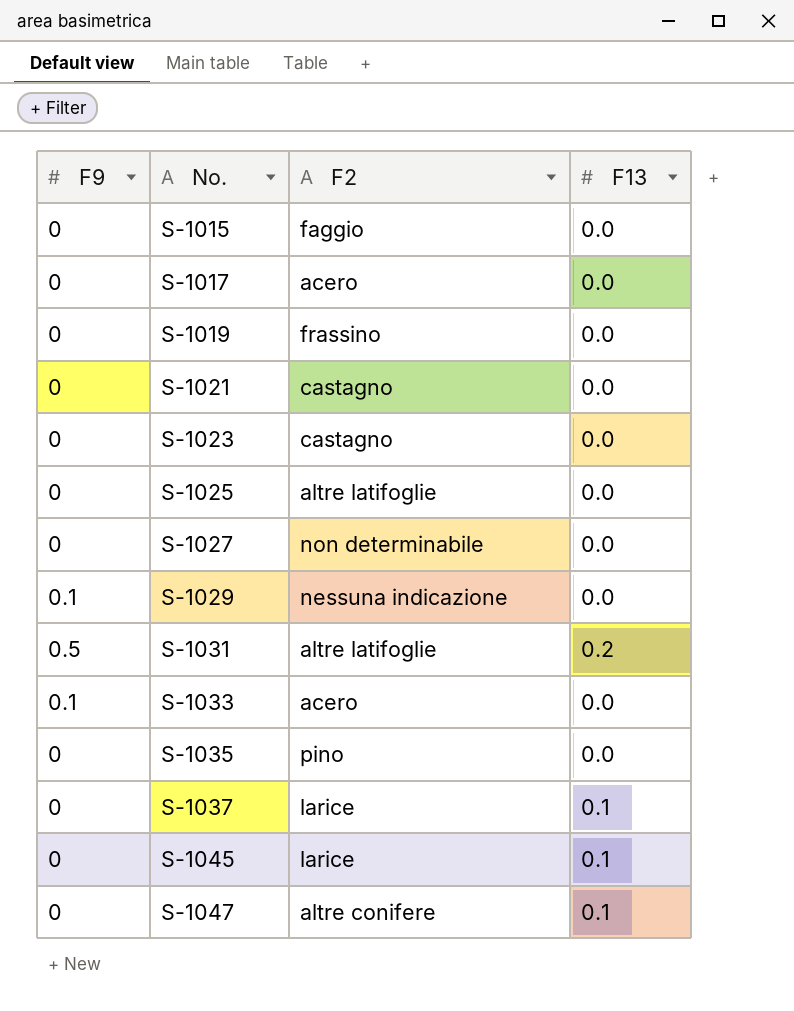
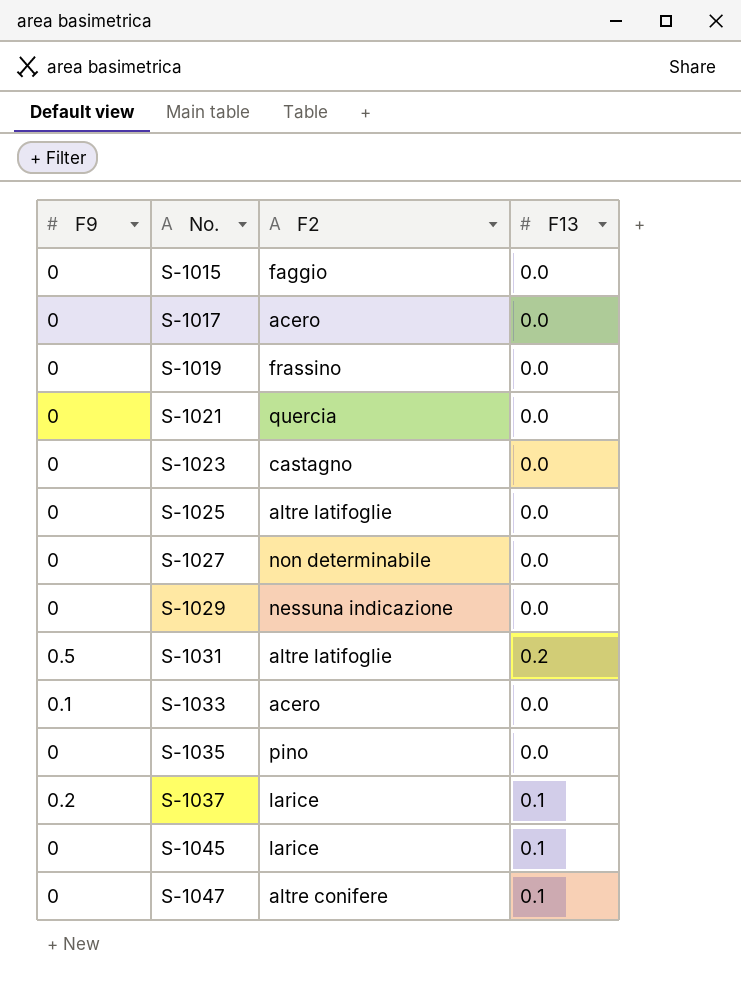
S-1021 | F2: castagno -> quercia
S-1029 | F9: 0.1 -> 0
S-1037 | F9: 0 -> 0.2

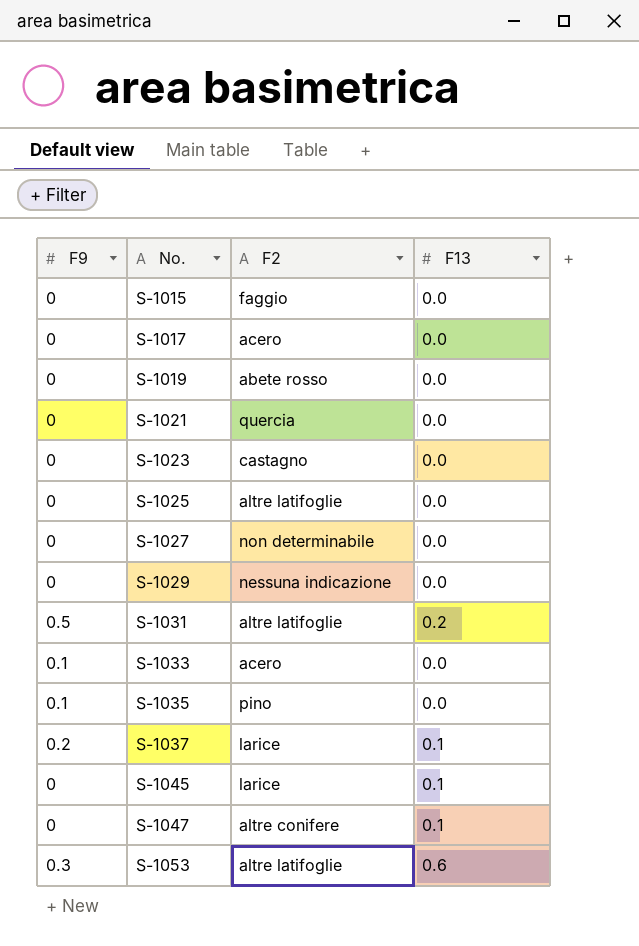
S-1019 | F2: frassino -> abete rosso
S-1035 | F9: 0 -> 0.1
row S-1053: none -> 0.3 | altre latifoglie | 0.6

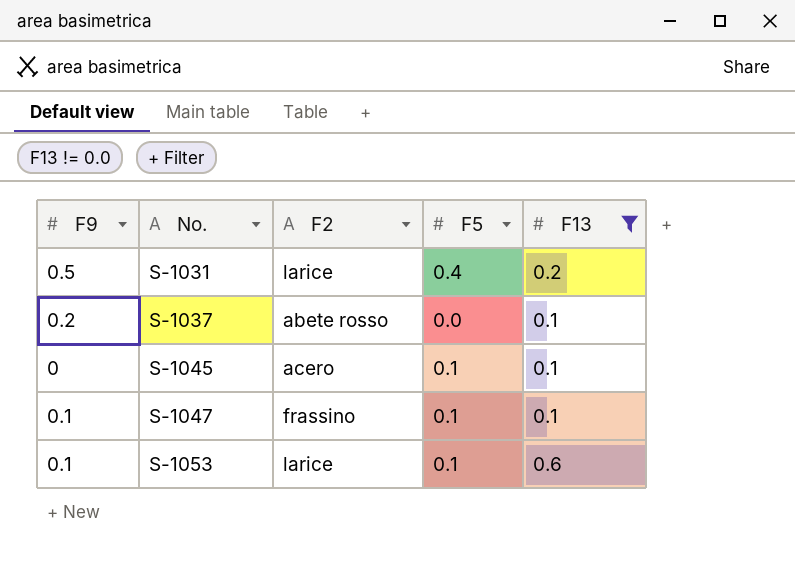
filter: none -> F13 != 0.0
column F5 | position: none -> 4
S-1031 | F2: altre latifoglie -> larice
S-1037 | F2: larice -> abete rosso
S-1045 | F2: larice -> acero
S-1047 | F9: 0 -> 0.1
S-1047 | F2: altre conifere -> frassino
S-1053 | F9: 0.3 -> 0.1
S-1053 | F2: altre latifoglie -> larice

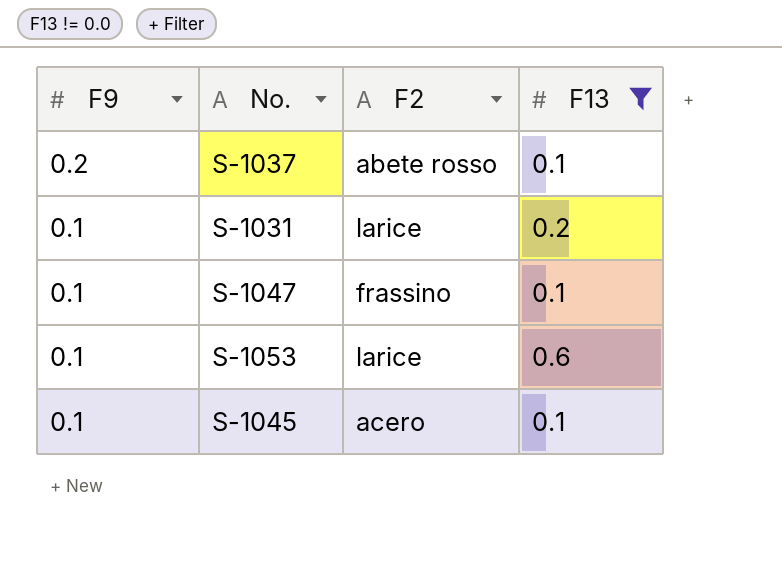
row order: No. ascending -> F9 descending
column F5 | position: 4 -> none
S-1031 | F9: 0.5 -> 0.1
S-1045 | F9: 0 -> 0.1

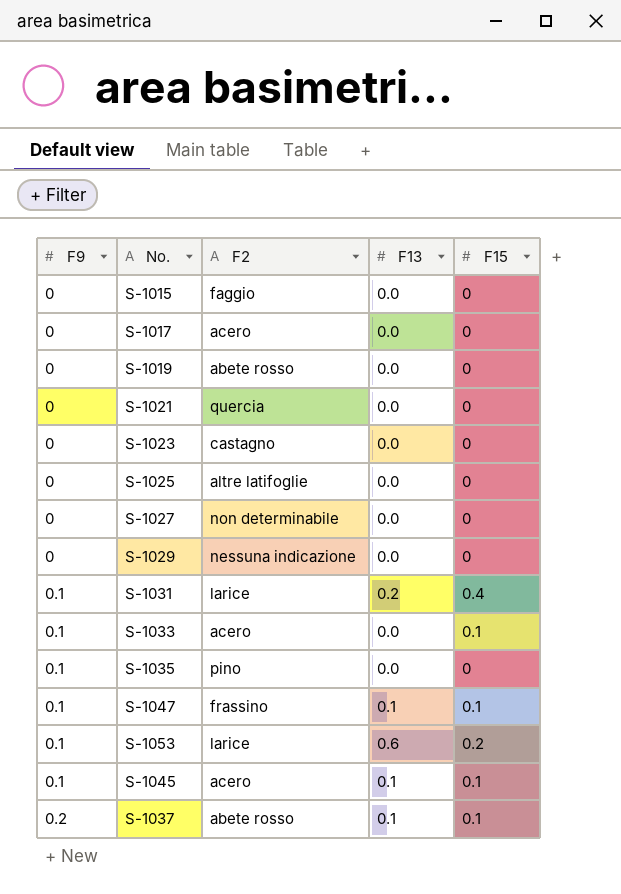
filter: F13 != 0.0 -> none
row order: F9 descending -> F9 ascending
column F15 | position: none -> 5

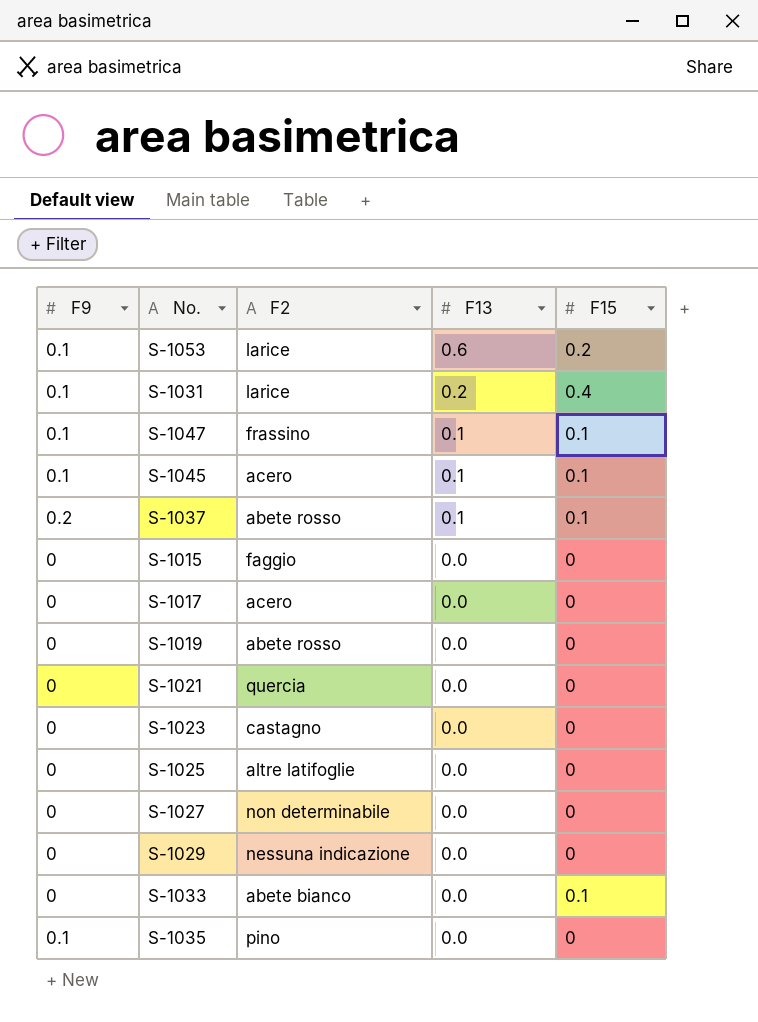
row order: F9 ascending -> F13 descending
S-1033 | F9: 0.1 -> 0
S-1033 | F2: acero -> abete bianco

